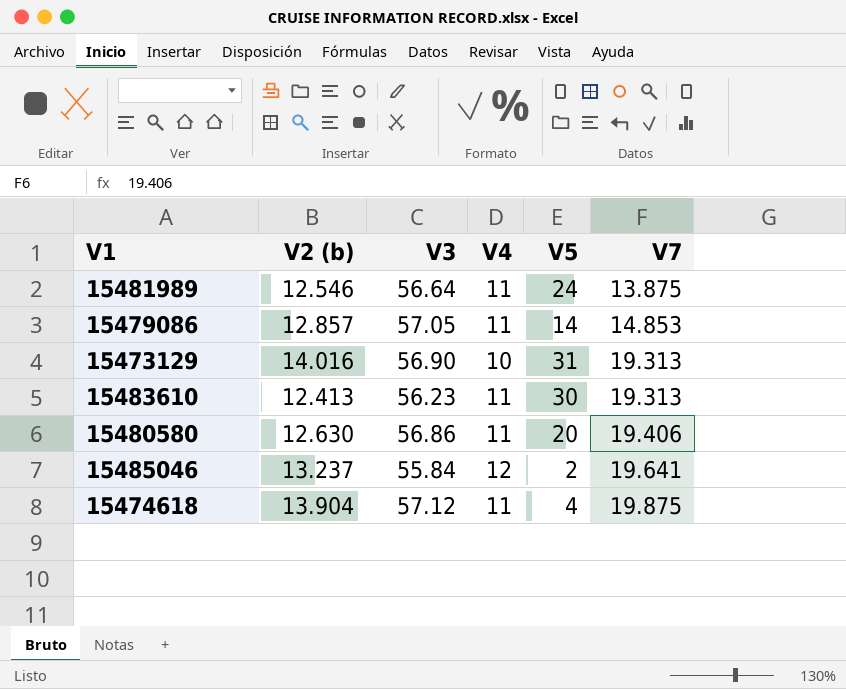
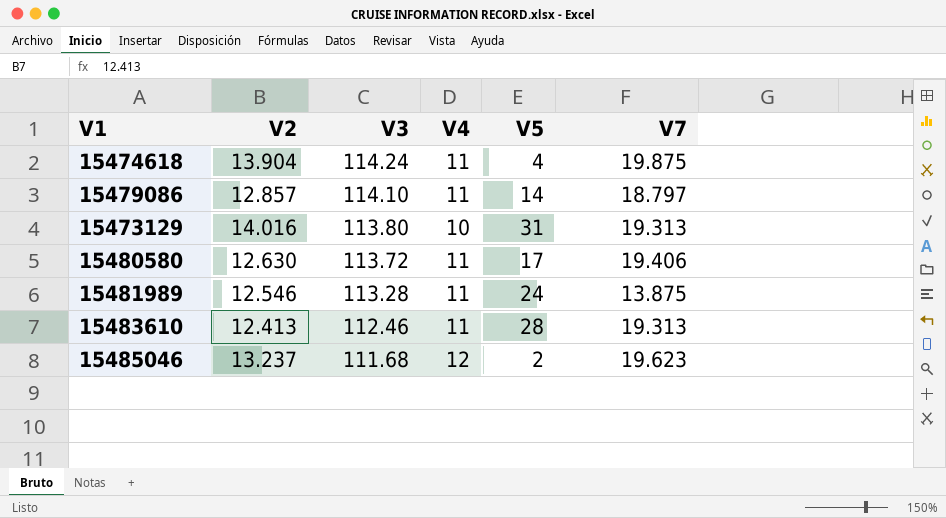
row order: V7 ascending -> V3 descending
column name: V2 (b) -> V2
15474618 | V3: 57.12 -> 114.24
15479086 | V3: 57.05 -> 114.10
15479086 | V7: 14.853 -> 18.797
15473129 | V3: 56.90 -> 113.80
15480580 | V3: 56.86 -> 113.72
15480580 | V5: 20 -> 17
15481989 | V3: 56.64 -> 113.28
15483610 | V3: 56.23 -> 112.46
15483610 | V5: 30 -> 28
15485046 | V3: 55.84 -> 111.68
15485046 | V7: 19.641 -> 19.623

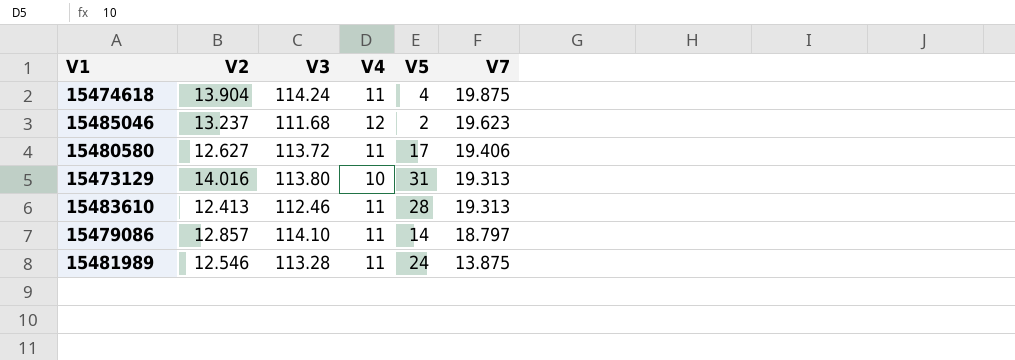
row order: V3 descending -> V7 descending
15480580 | V2: 12.630 -> 12.627

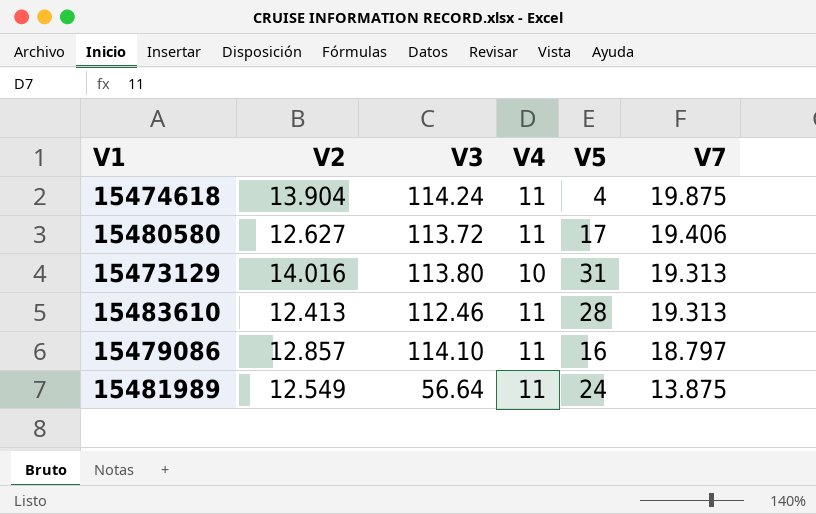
row 15485046: 13.237 | 111.68 | 12 | 2 | 19.623 -> none
15479086 | V5: 14 -> 16
15481989 | V2: 12.546 -> 12.549
15481989 | V3: 113.28 -> 56.64

